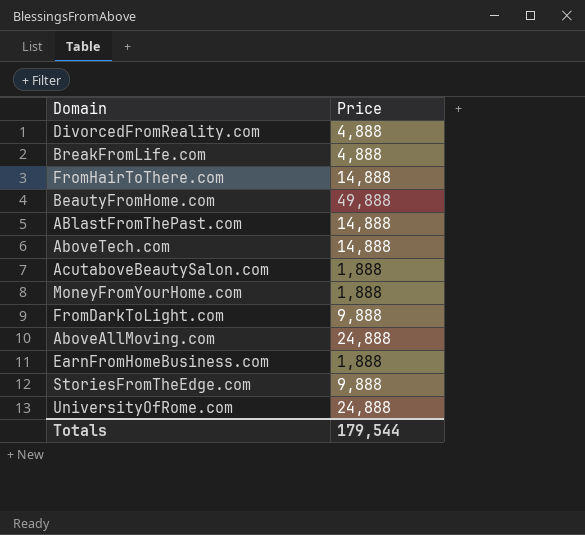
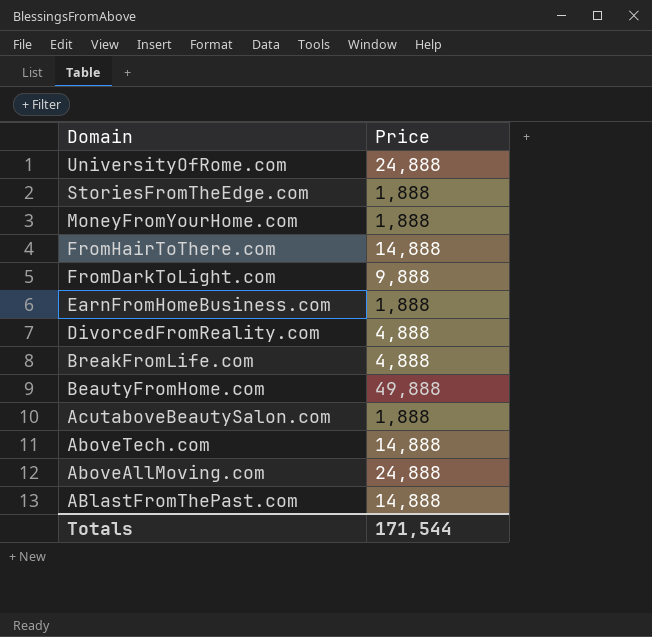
row order: none -> Domain descending
StoriesFromTheEdge.com | Price: 9,888 -> 1,888
Totals | Price: 179,544 -> 171,544

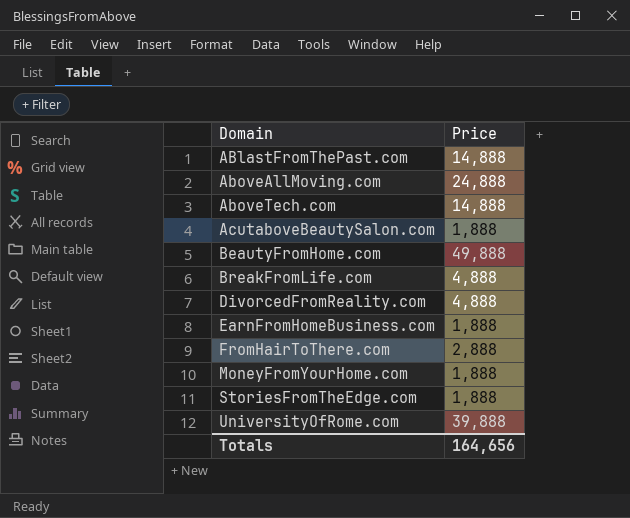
row order: Domain descending -> Domain ascending
row FromDarkToLight.com: 9,888 -> none
FromHairToThere.com | Price: 14,888 -> 2,888
UniversityOfRome.com | Price: 24,888 -> 39,888
Totals | Price: 171,544 -> 164,656

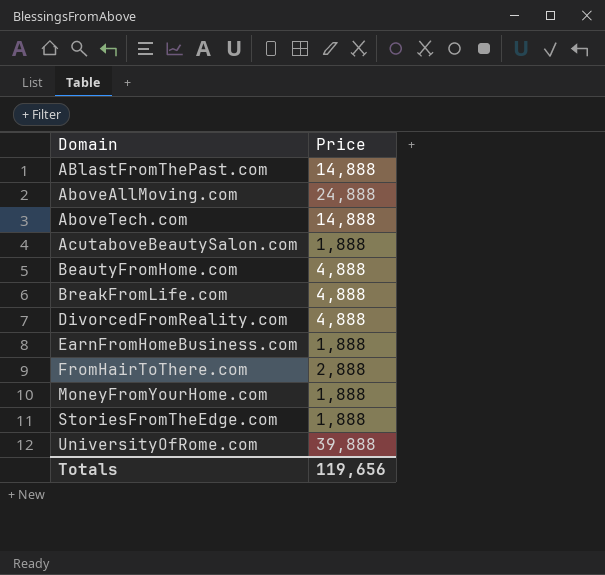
BeautyFromHome.com | Price: 49,888 -> 4,888
Totals | Price: 164,656 -> 119,656

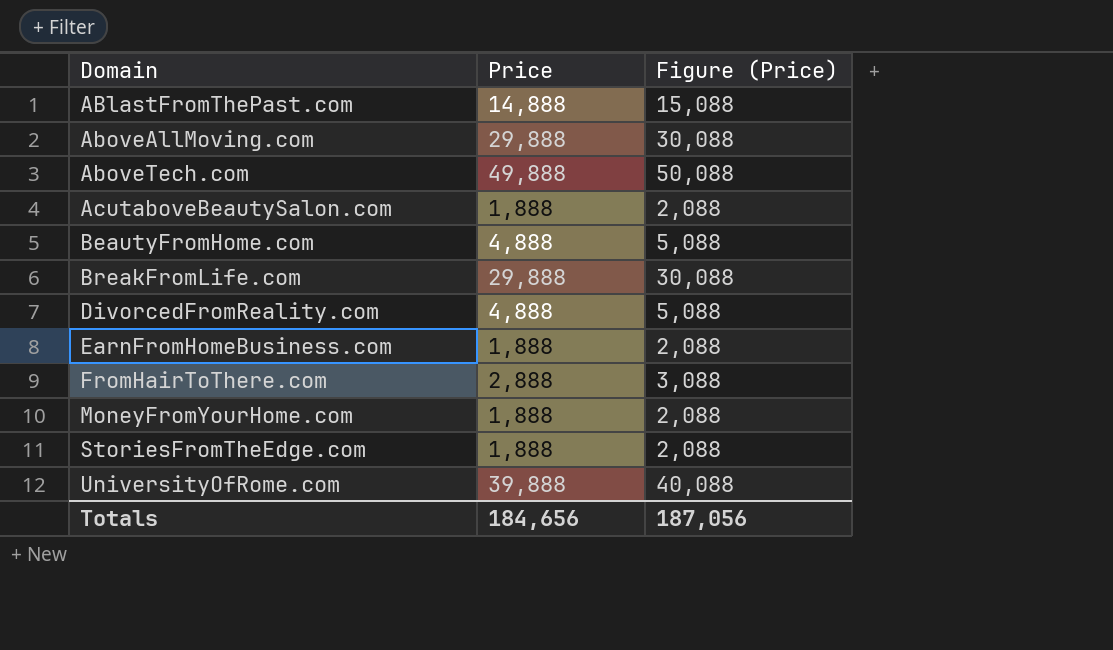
column Figure (Price) | formula: none -> [Price] + 200
AboveAllMoving.com | Price: 24,888 -> 29,888
AboveTech.com | Price: 14,888 -> 49,888
BreakFromLife.com | Price: 4,888 -> 29,888
Totals | Price: 119,656 -> 184,656

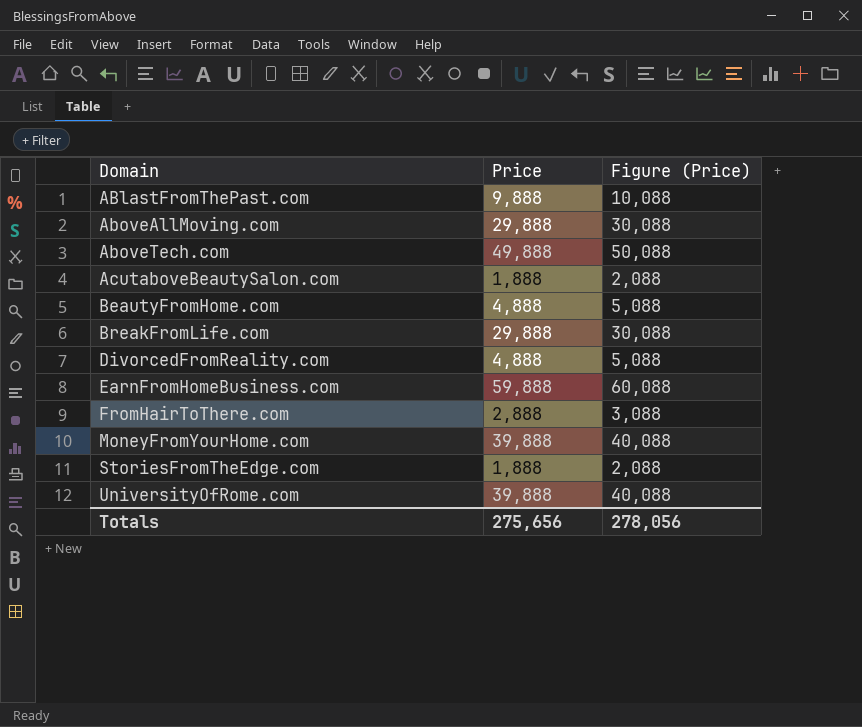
ABlastFromThePast.com | Price: 14,888 -> 9,888
ABlastFromThePast.com | Figure (Price): 15,088 -> 10,088
EarnFromHomeBusiness.com | Price: 1,888 -> 59,888
EarnFromHomeBusiness.com | Figure (Price): 2,088 -> 60,088
MoneyFromYourHome.com | Price: 1,888 -> 39,888
MoneyFromYourHome.com | Figure (Price): 2,088 -> 40,088
Totals | Price: 184,656 -> 275,656
Totals | Figure (Price): 187,056 -> 278,056

